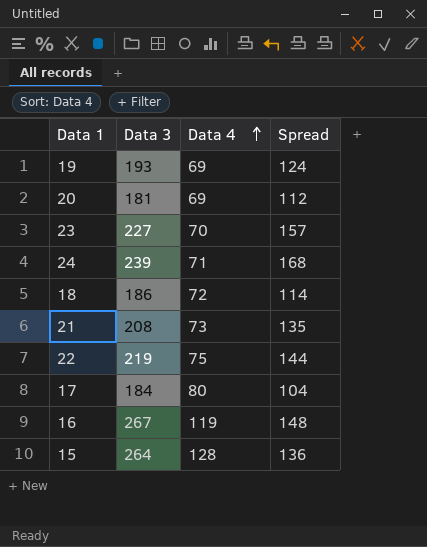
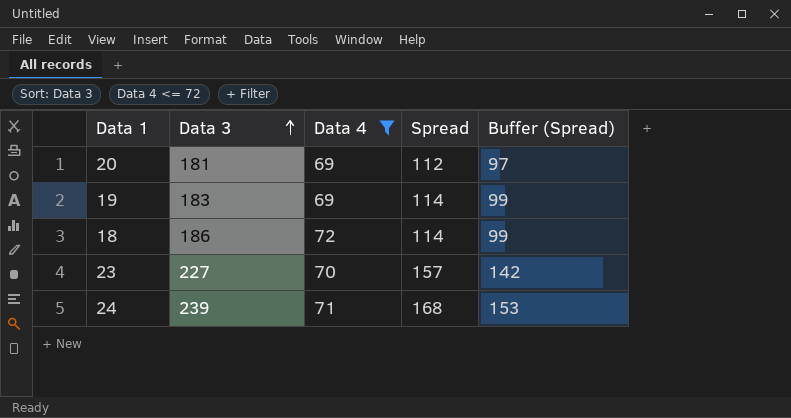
filter: none -> Data 4 <= 72
row order: Data 4 ascending -> Data 3 ascending
column Buffer (Spread) | formula: none -> [Spread] - 15
19 | Data 3: 193 -> 183
19 | Spread: 124 -> 114

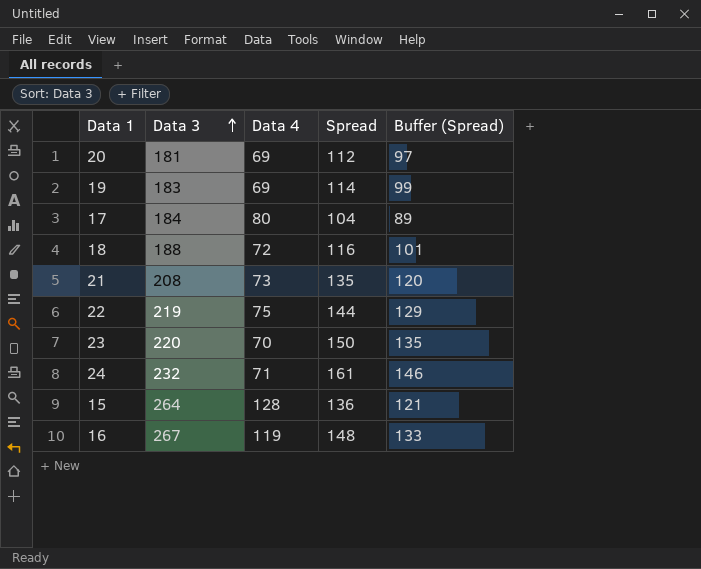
filter: Data 4 <= 72 -> none
18 | Data 3: 186 -> 188
18 | Spread: 114 -> 116
18 | Buffer (Spread): 99 -> 101
23 | Data 3: 227 -> 220
23 | Spread: 157 -> 150
23 | Buffer (Spread): 142 -> 135
24 | Data 3: 239 -> 232
24 | Spread: 168 -> 161
24 | Buffer (Spread): 153 -> 146

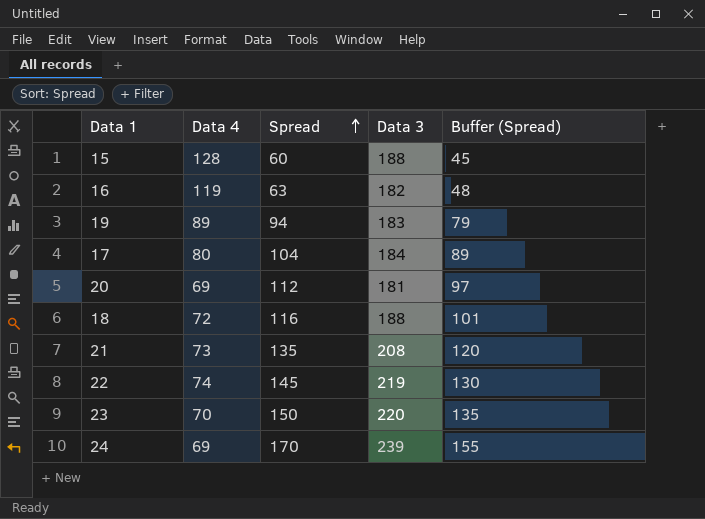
row order: Data 3 ascending -> Spread ascending
column Data 3 | position: 2 -> 4
15 | Spread: 136 -> 60
15 | Data 3: 264 -> 188
15 | Buffer (Spread): 121 -> 45
16 | Spread: 148 -> 63
16 | Data 3: 267 -> 182
16 | Buffer (Spread): 133 -> 48
19 | Data 4: 69 -> 89
19 | Spread: 114 -> 94
19 | Buffer (Spread): 99 -> 79
22 | Data 4: 75 -> 74
22 | Spread: 144 -> 145
22 | Buffer (Spread): 129 -> 130
24 | Data 4: 71 -> 69
24 | Spread: 161 -> 170
24 | Data 3: 232 -> 239
24 | Buffer (Spread): 146 -> 155

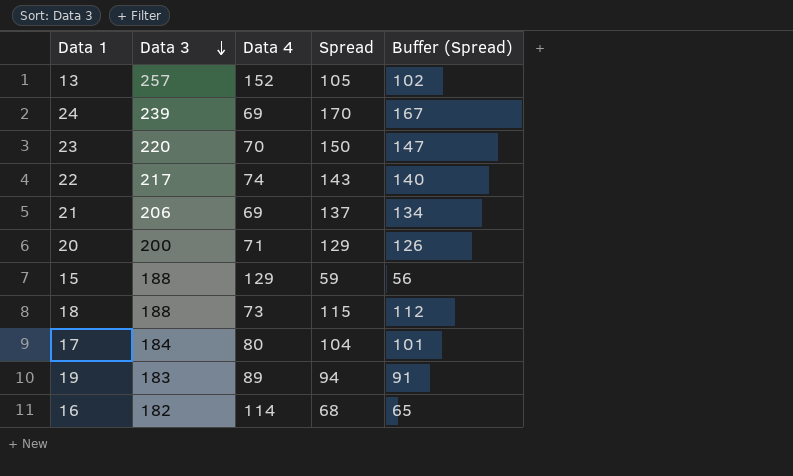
row order: Spread ascending -> Data 3 descending
column Data 3 | position: 4 -> 2
column Buffer (Spread) | formula: [Spread] - 15 -> [Spread] - 3
row 13: none -> 257 | 152 | 105 | 102
22 | Data 3: 219 -> 217
22 | Spread: 145 -> 143
21 | Data 3: 208 -> 206
21 | Data 4: 73 -> 69
21 | Spread: 135 -> 137
20 | Data 3: 181 -> 200
20 | Data 4: 69 -> 71
20 | Spread: 112 -> 129
15 | Data 4: 128 -> 129
15 | Spread: 60 -> 59
18 | Data 4: 72 -> 73
18 | Spread: 116 -> 115
16 | Data 4: 119 -> 114
16 | Spread: 63 -> 68

